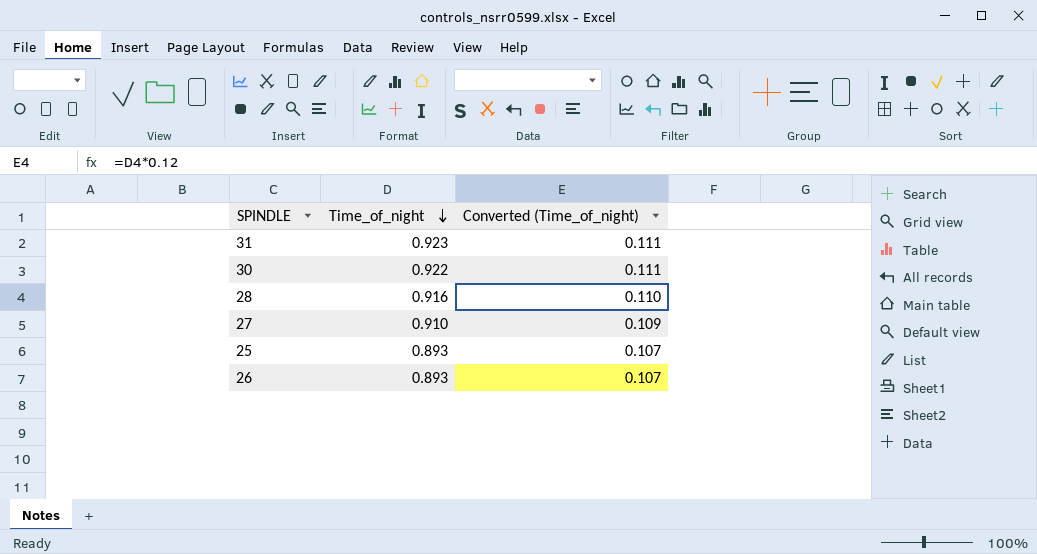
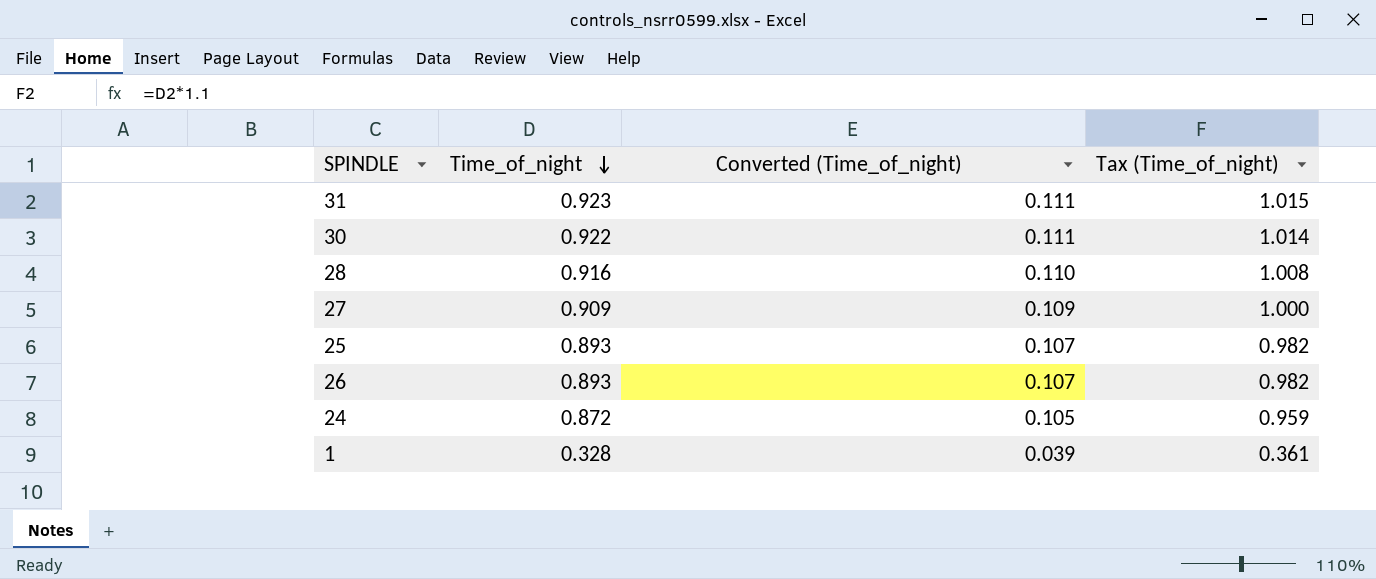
column Tax (Time_of_night) | formula: none -> [Time_of_night] * 1.1
27 | Time_of_night: 0.910 -> 0.909
row 24: none -> 0.872 | 0.105 | 0.959
row 1: none -> 0.328 | 0.039 | 0.361

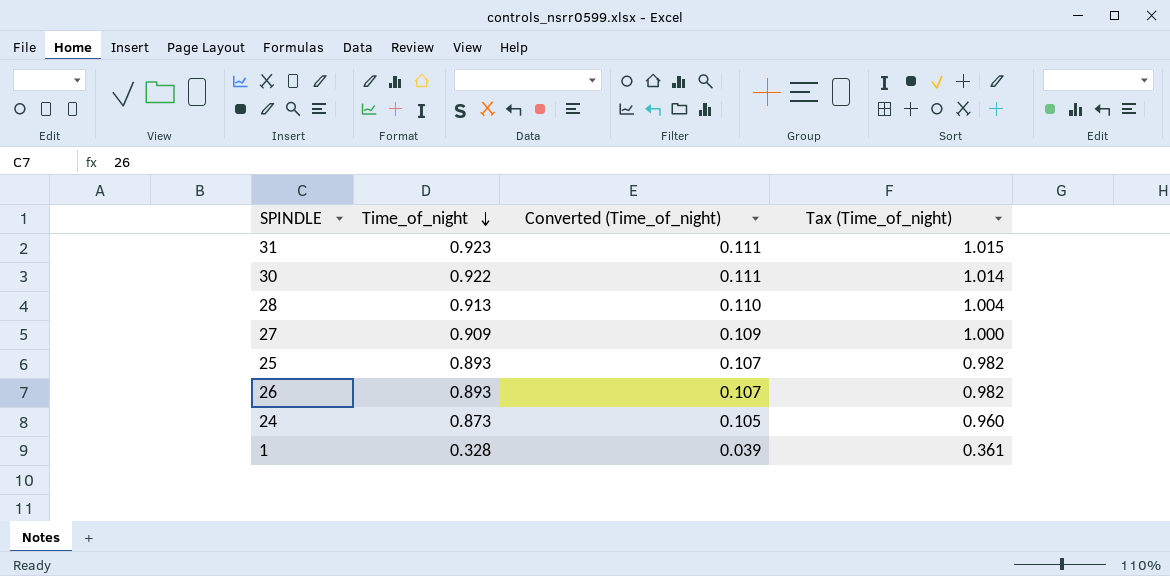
28 | Time_of_night: 0.916 -> 0.913
28 | Tax (Time_of_night): 1.008 -> 1.004
24 | Time_of_night: 0.872 -> 0.873
24 | Tax (Time_of_night): 0.959 -> 0.960

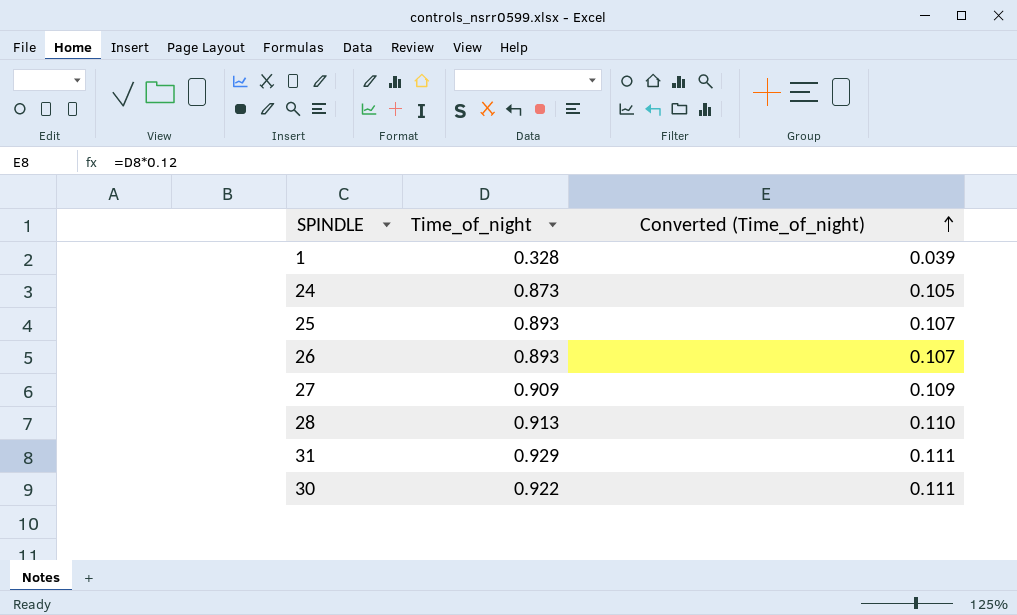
row order: Time_of_night descending -> Converted (Time_of_night) ascending
column Tax (Time_of_night) | formula: [Time_of_night] * 1.1 -> none
31 | Time_of_night: 0.923 -> 0.929

